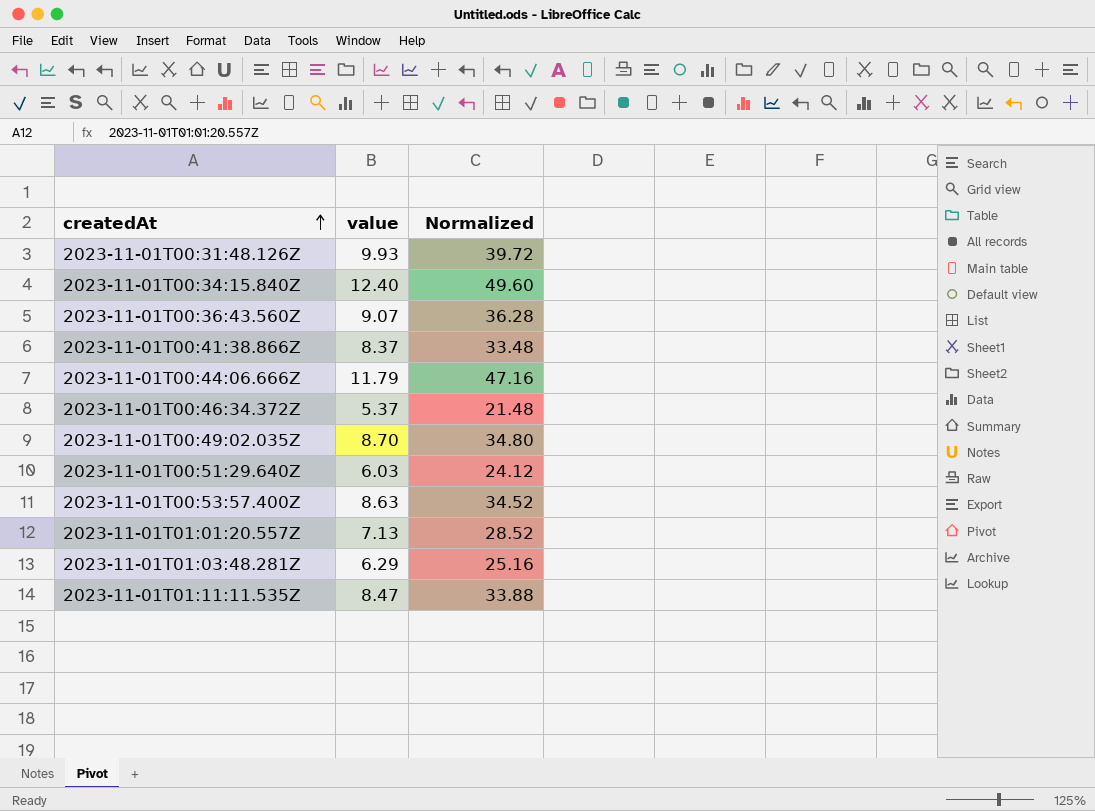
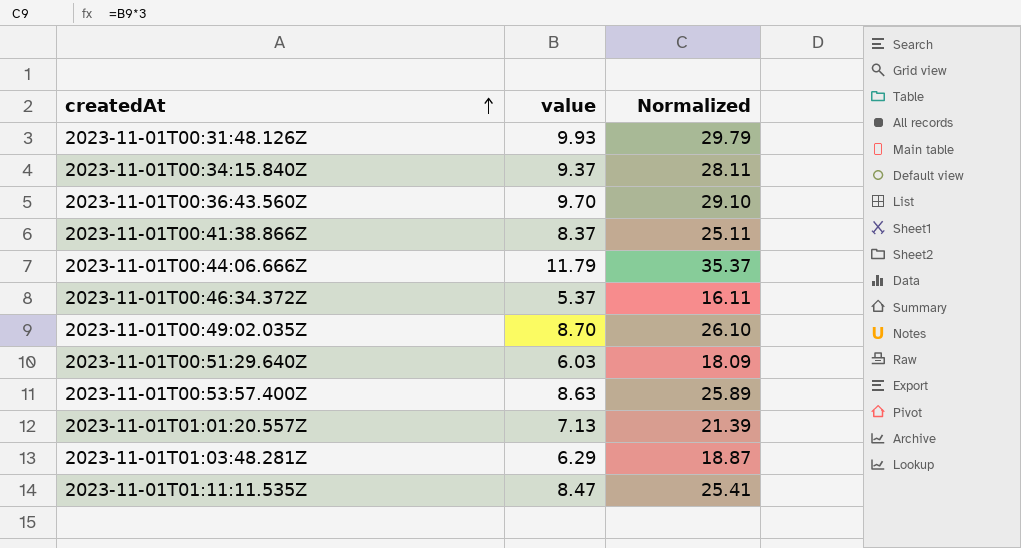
column Normalized | formula: [value] * 4 -> [value] * 3
2023-11-01T00:34:15.840Z | value: 12.40 -> 9.37
2023-11-01T00:36:43.560Z | value: 9.07 -> 9.70

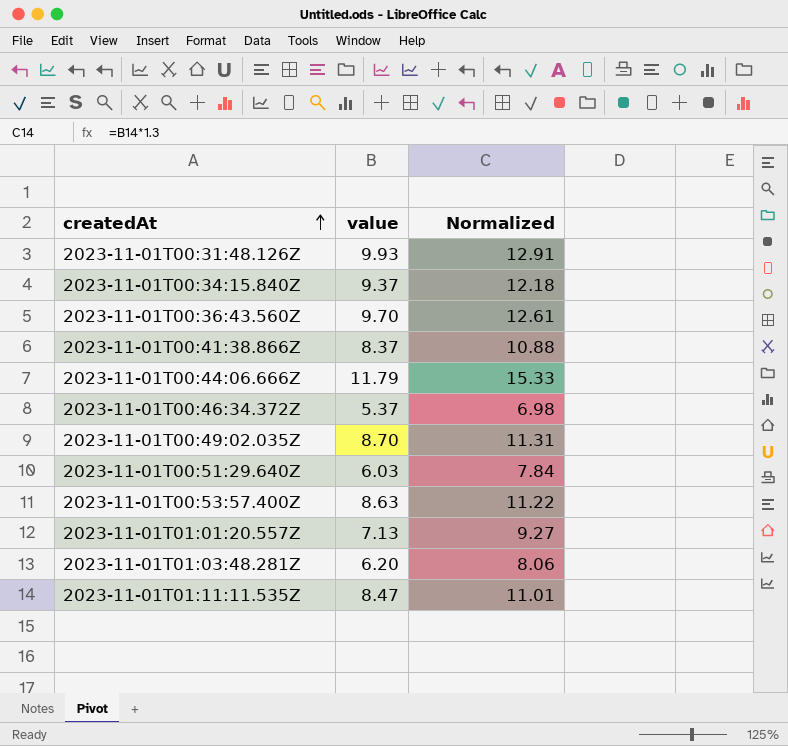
column Normalized | formula: [value] * 3 -> [value] * 1.3
2023-11-01T01:03:48.281Z | value: 6.29 -> 6.20

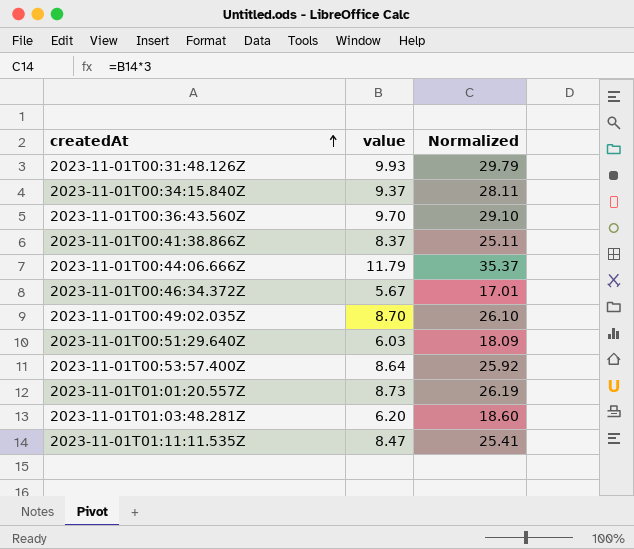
column Normalized | formula: [value] * 1.3 -> [value] * 3
2023-11-01T00:46:34.372Z | value: 5.37 -> 5.67
2023-11-01T00:53:57.400Z | value: 8.63 -> 8.64
2023-11-01T01:01:20.557Z | value: 7.13 -> 8.73

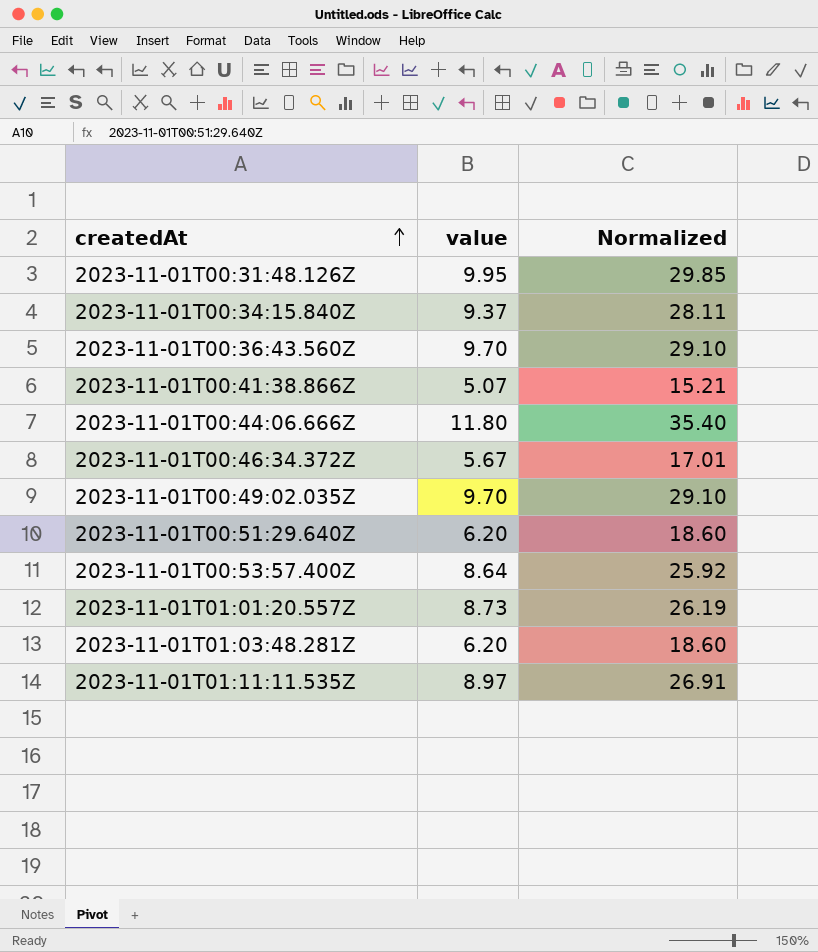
2023-11-01T00:31:48.126Z | value: 9.93 -> 9.95
2023-11-01T00:31:48.126Z | Normalized: 29.79 -> 29.85
2023-11-01T00:41:38.866Z | value: 8.37 -> 5.07
2023-11-01T00:41:38.866Z | Normalized: 25.11 -> 15.21
2023-11-01T00:44:06.666Z | value: 11.79 -> 11.80
2023-11-01T00:44:06.666Z | Normalized: 35.37 -> 35.40
2023-11-01T00:49:02.035Z | value: 8.70 -> 9.70
2023-11-01T00:49:02.035Z | Normalized: 26.10 -> 29.10
2023-11-01T00:51:29.640Z | value: 6.03 -> 6.20
2023-11-01T00:51:29.640Z | Normalized: 18.09 -> 18.60
2023-11-01T01:11:11.535Z | value: 8.47 -> 8.97
2023-11-01T01:11:11.535Z | Normalized: 25.41 -> 26.91

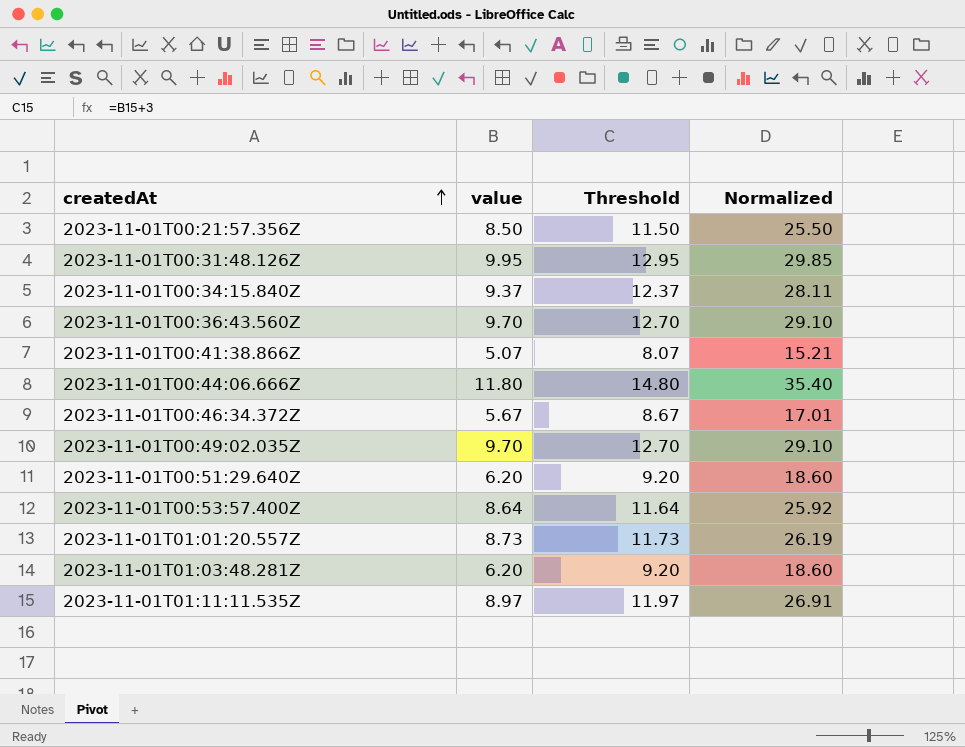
column Threshold | formula: none -> [value] + 3
row 2023-11-01T00:21:57.356Z: none -> 8.50 | 11.50 | 25.50

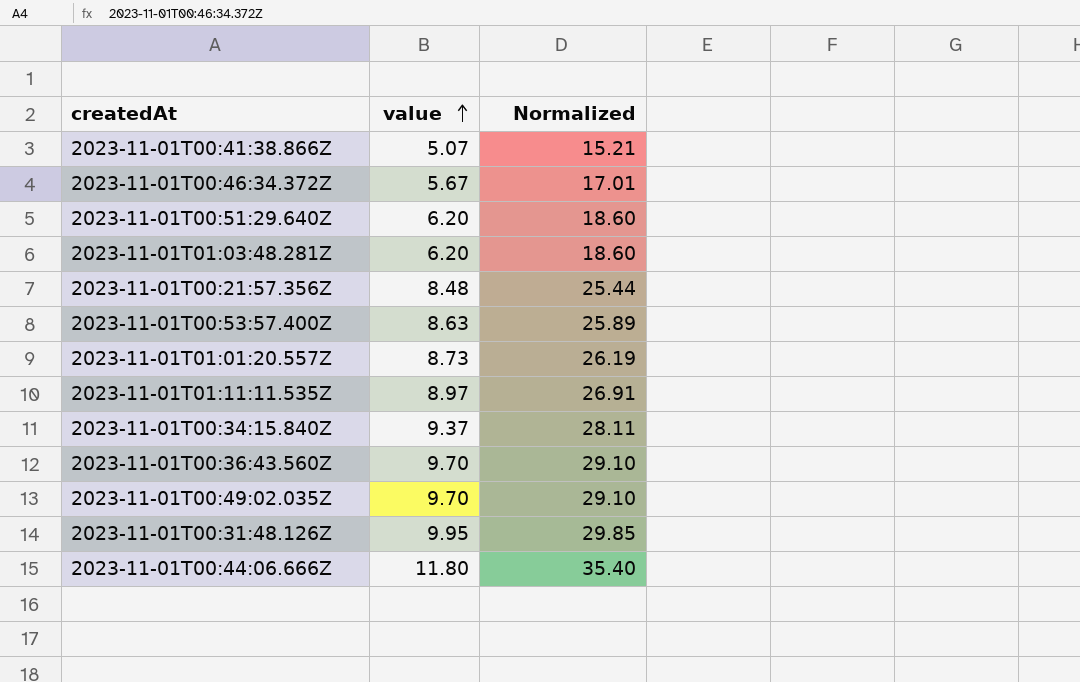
row order: createdAt ascending -> value ascending
column Threshold | formula: [value] + 3 -> none
2023-11-01T00:21:57.356Z | value: 8.50 -> 8.48
2023-11-01T00:21:57.356Z | Normalized: 25.50 -> 25.44
2023-11-01T00:53:57.400Z | value: 8.64 -> 8.63
2023-11-01T00:53:57.400Z | Normalized: 25.92 -> 25.89

